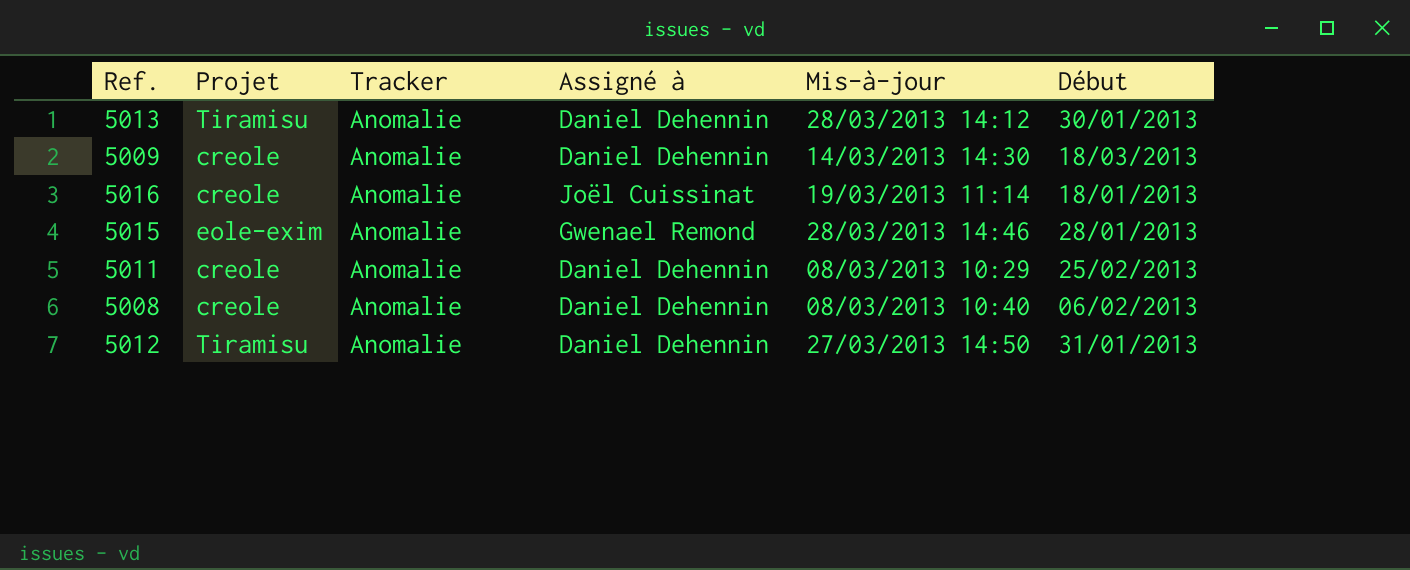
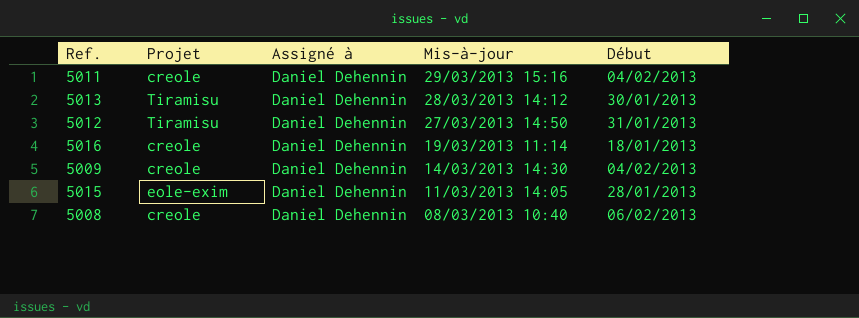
row order: none -> Mis-à-jour descending
column Tracker | position: 3 -> none
5011 | Mis-à-jour: 08/03/2013 10:29 -> 29/03/2013 15:16
5011 | Début: 25/02/2013 -> 04/02/2013
5016 | Assigné à: Joël Cuissinat -> Daniel Dehennin
5009 | Début: 18/03/2013 -> 04/02/2013
5015 | Assigné à: Gwenael Remond -> Daniel Dehennin
5015 | Mis-à-jour: 28/03/2013 14:46 -> 11/03/2013 14:05

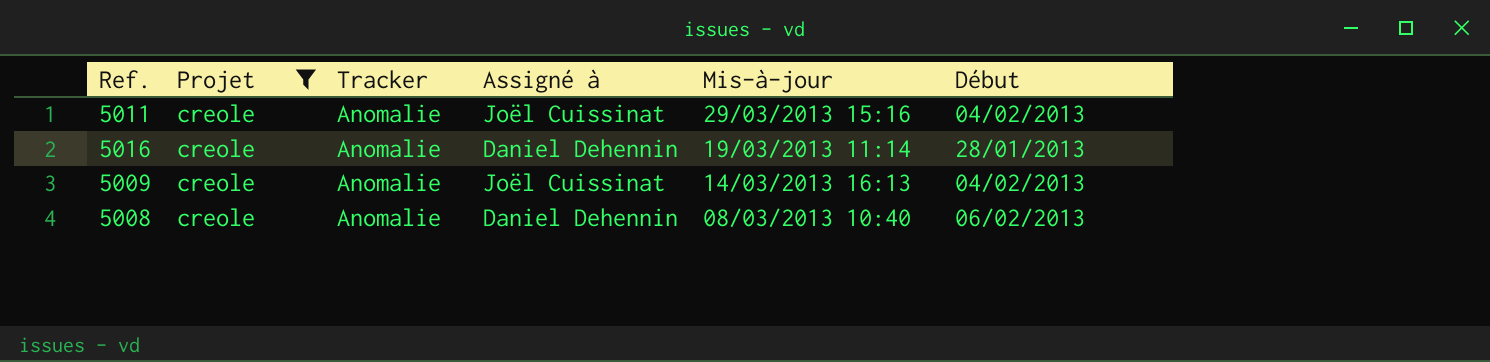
filter: none -> Projet = creole
column Tracker | position: none -> 3
5011 | Assigné à: Daniel Dehennin -> Joël Cuissinat
5016 | Début: 18/01/2013 -> 28/01/2013
5009 | Assigné à: Daniel Dehennin -> Joël Cuissinat
5009 | Mis-à-jour: 14/03/2013 14:30 -> 14/03/2013 16:13

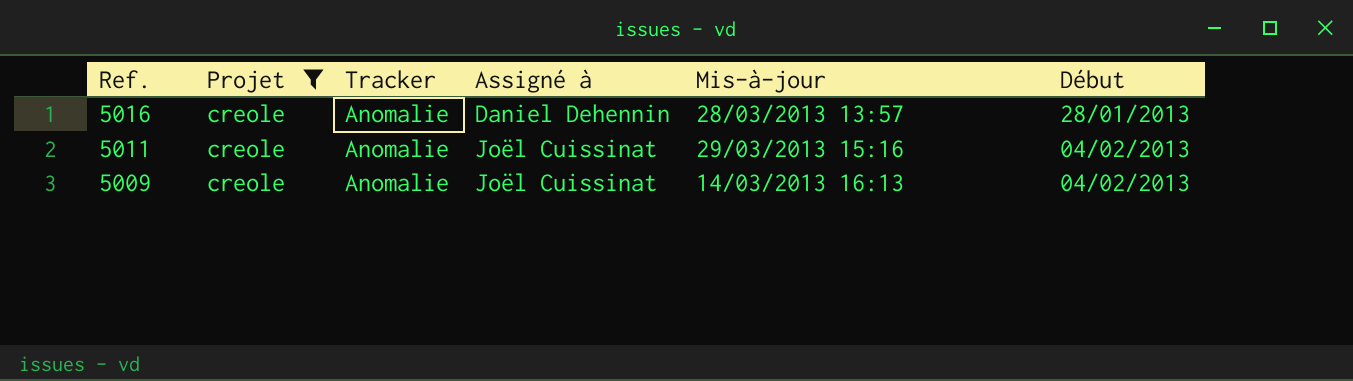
row order: Mis-à-jour descending -> Ref. descending
row 5008: creole | Anomalie | Daniel Dehennin | 08/03/2013 10:40 | 06/02/2013 -> none
5016 | Mis-à-jour: 19/03/2013 11:14 -> 28/03/2013 13:57

